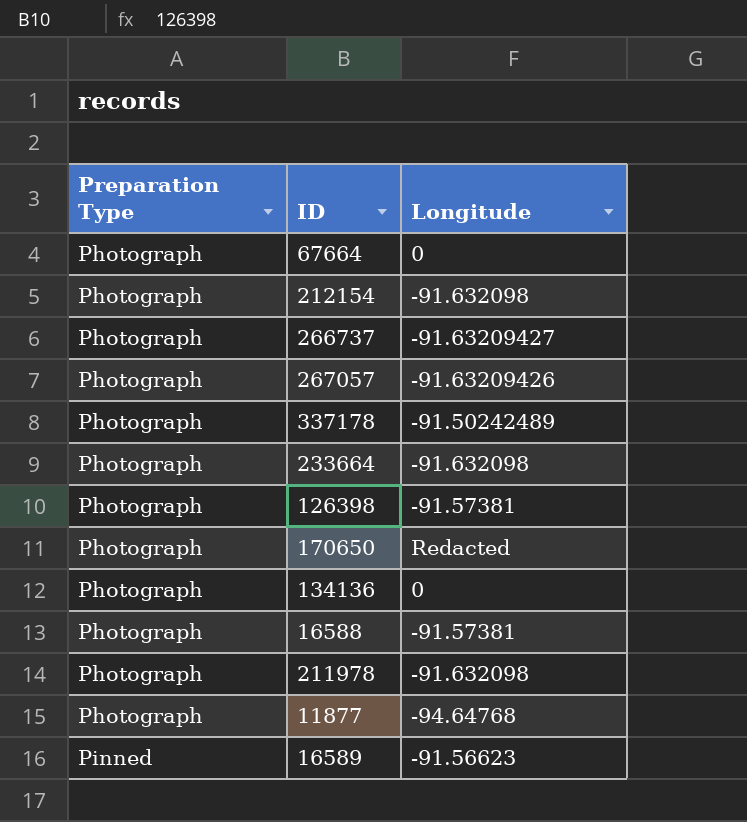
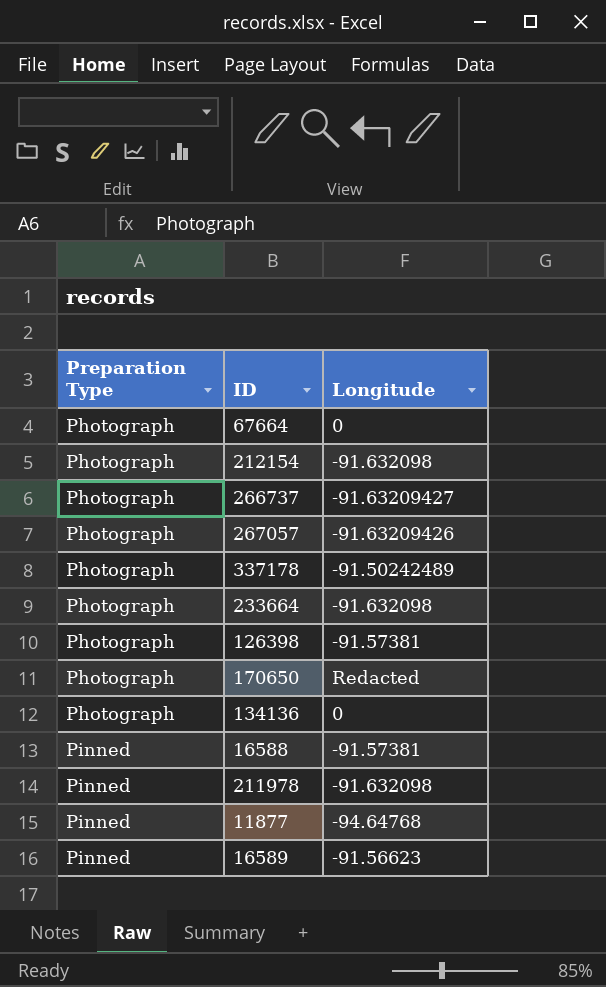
16588 | Preparation Type: Photograph -> Pinned
211978 | Preparation Type: Photograph -> Pinned
11877 | Preparation Type: Photograph -> Pinned

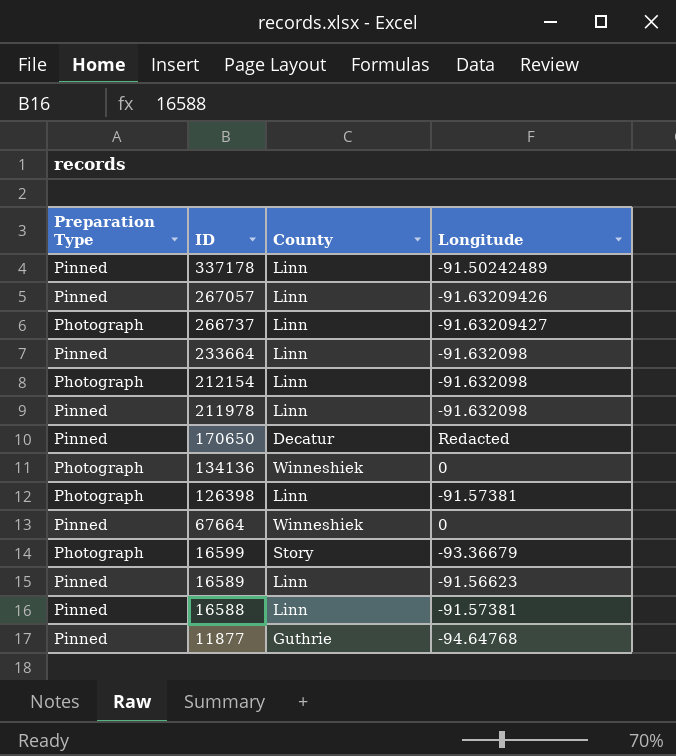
row order: Preparation Type ascending -> ID descending
column County | position: none -> 3
337178 | Preparation Type: Photograph -> Pinned
267057 | Preparation Type: Photograph -> Pinned
233664 | Preparation Type: Photograph -> Pinned
170650 | Preparation Type: Photograph -> Pinned
67664 | Preparation Type: Photograph -> Pinned
row 16599: none -> Photograph | Story | -93.36679

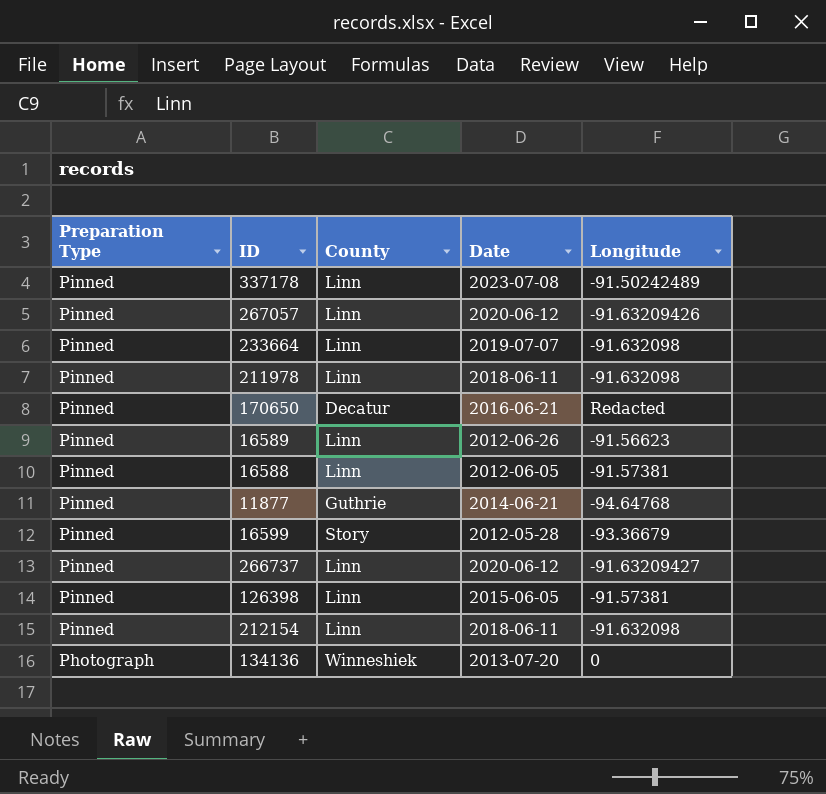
row order: ID descending -> Preparation Type descending
column Date | position: none -> 4
row 67664: Pinned | Winneshiek | 0 -> none
16599 | Preparation Type: Photograph -> Pinned
266737 | Preparation Type: Photograph -> Pinned
126398 | Preparation Type: Photograph -> Pinned
212154 | Preparation Type: Photograph -> Pinned

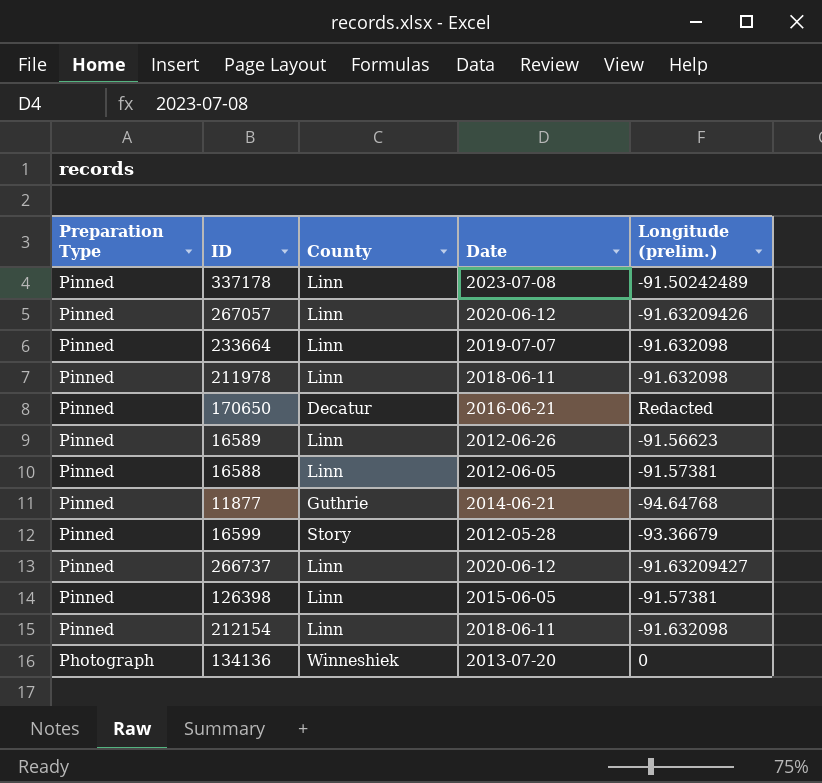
column name: Longitude -> Longitude (prelim.)

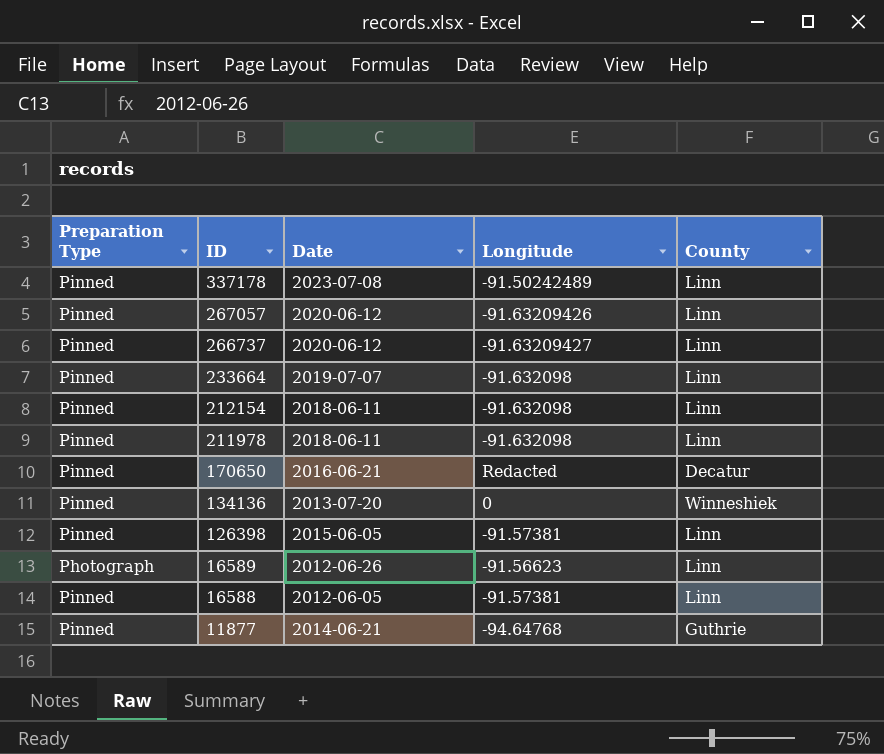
row order: Preparation Type descending -> ID descending
column name: Longitude (prelim.) -> Longitude
column County | position: 3 -> 5
row 16599: Pinned | Story | 2012-05-28 | -93.36679 -> none
134136 | Preparation Type: Photograph -> Pinned
16589 | Preparation Type: Pinned -> Photograph

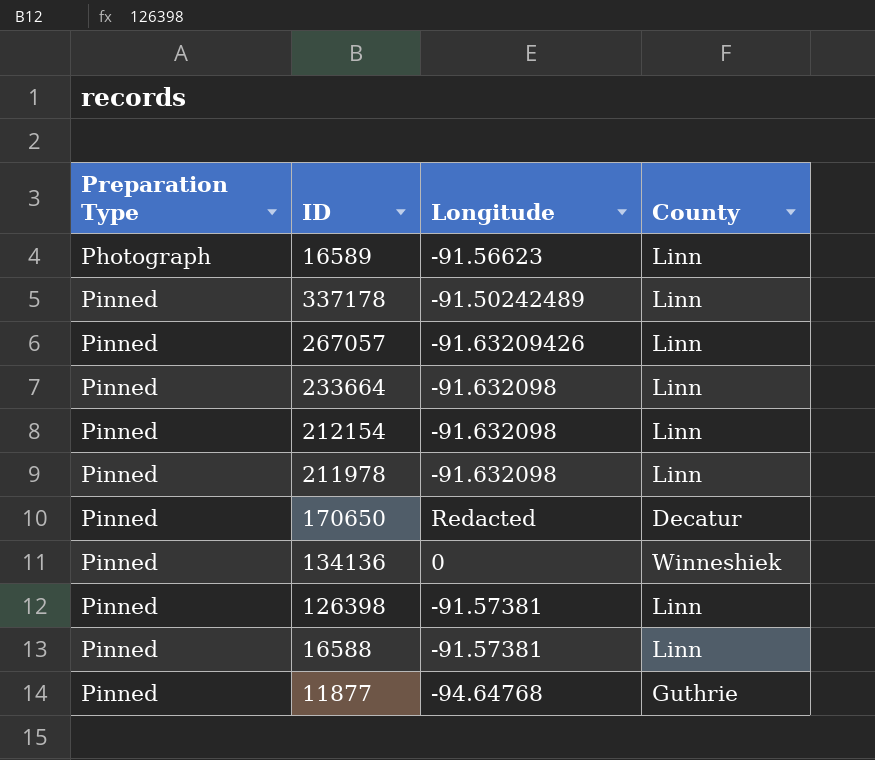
row order: ID descending -> Preparation Type ascending
column Date | position: 3 -> none
row 266737: Pinned | 2020-06-12 | -91.63209427 | Linn -> none

